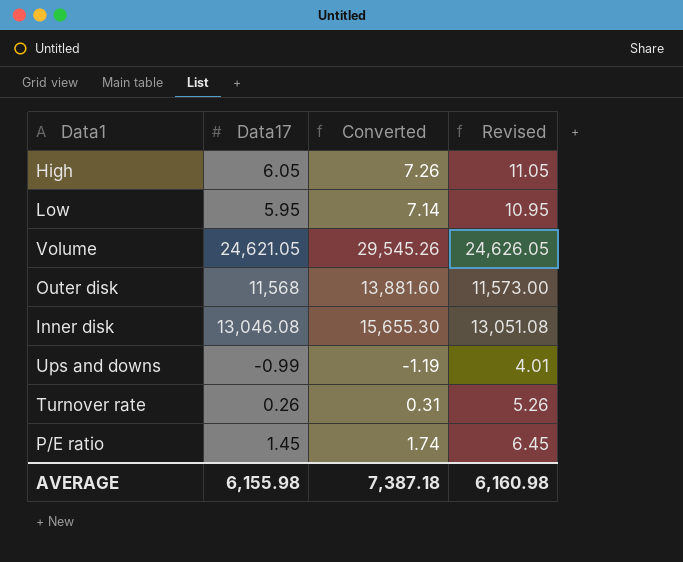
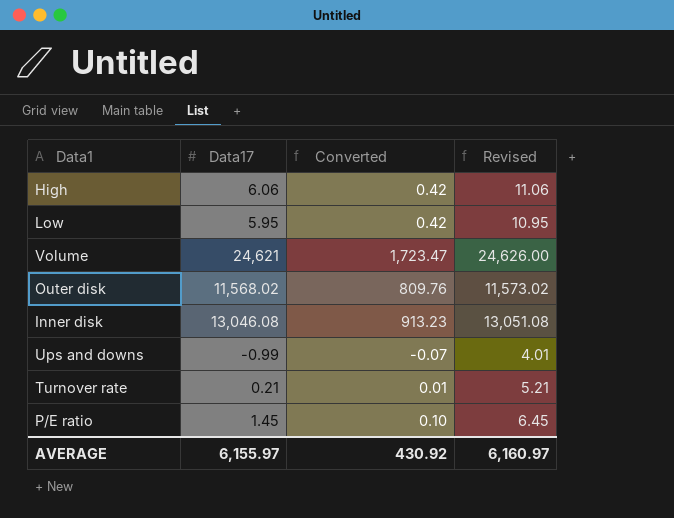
column Converted | formula: [Data17] * 1.2 -> [Data17] * 0.07
High | Data17: 6.05 -> 6.06
High | Revised: 11.05 -> 11.06
Volume | Data17: 24,621.05 -> 24,621
Volume | Revised: 24,626.05 -> 24,626.00
Outer disk | Data17: 11,568 -> 11,568.02
Outer disk | Revised: 11,573.00 -> 11,573.02
Turnover rate | Data17: 0.26 -> 0.21
Turnover rate | Revised: 5.26 -> 5.21
AVERAGE | Data17: 6,155.98 -> 6,155.97
AVERAGE | Converted: 7,387.18 -> 430.92
AVERAGE | Revised: 6,160.98 -> 6,160.97

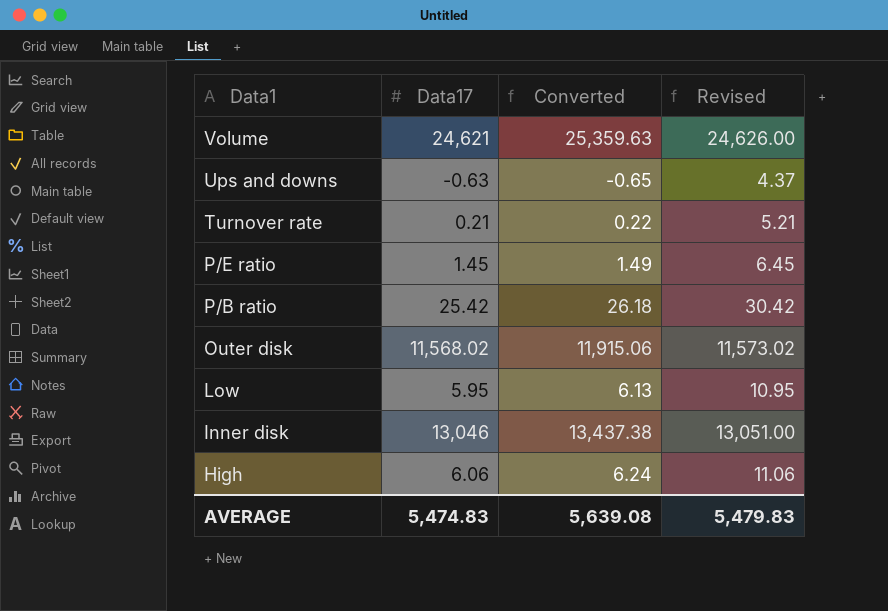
row order: none -> Data1 descending
column Converted | formula: [Data17] * 0.07 -> [Data17] * 1.03
Ups and downs | Data17: -0.99 -> -0.63
Ups and downs | Revised: 4.01 -> 4.37
row P/B ratio: none -> 25.42 | 26.18 | 30.42
Inner disk | Data17: 13,046.08 -> 13,046
Inner disk | Revised: 13,051.08 -> 13,051.00
AVERAGE | Data17: 6,155.97 -> 5,474.83
AVERAGE | Converted: 430.92 -> 5,639.08
AVERAGE | Revised: 6,160.97 -> 5,479.83

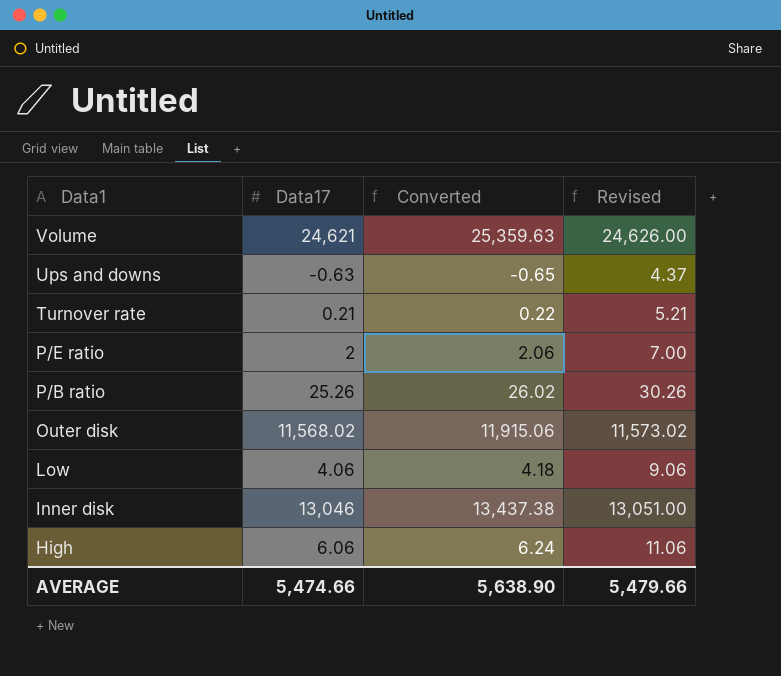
P/E ratio | Data17: 1.45 -> 2
P/E ratio | Converted: 1.49 -> 2.06
P/E ratio | Revised: 6.45 -> 7.00
P/B ratio | Data17: 25.42 -> 25.26
P/B ratio | Converted: 26.18 -> 26.02
P/B ratio | Revised: 30.42 -> 30.26
Low | Data17: 5.95 -> 4.06
Low | Converted: 6.13 -> 4.18
Low | Revised: 10.95 -> 9.06
AVERAGE | Data17: 5,474.83 -> 5,474.66
AVERAGE | Converted: 5,639.08 -> 5,638.90
AVERAGE | Revised: 5,479.83 -> 5,479.66

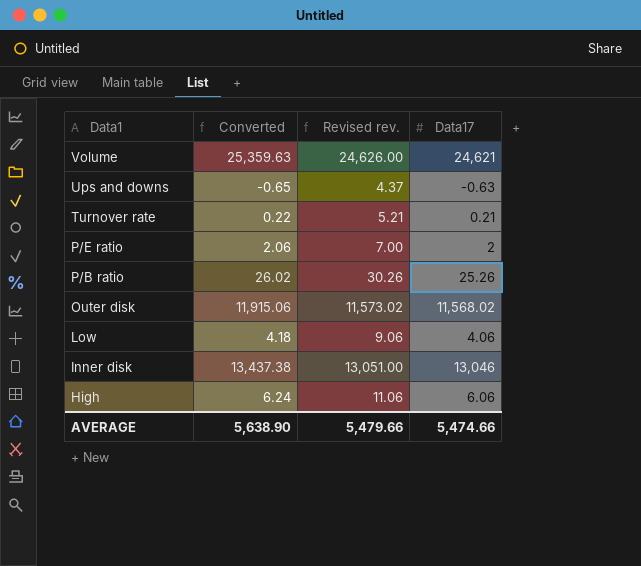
column name: Revised -> Revised rev.
column Data17 | position: 2 -> 4

